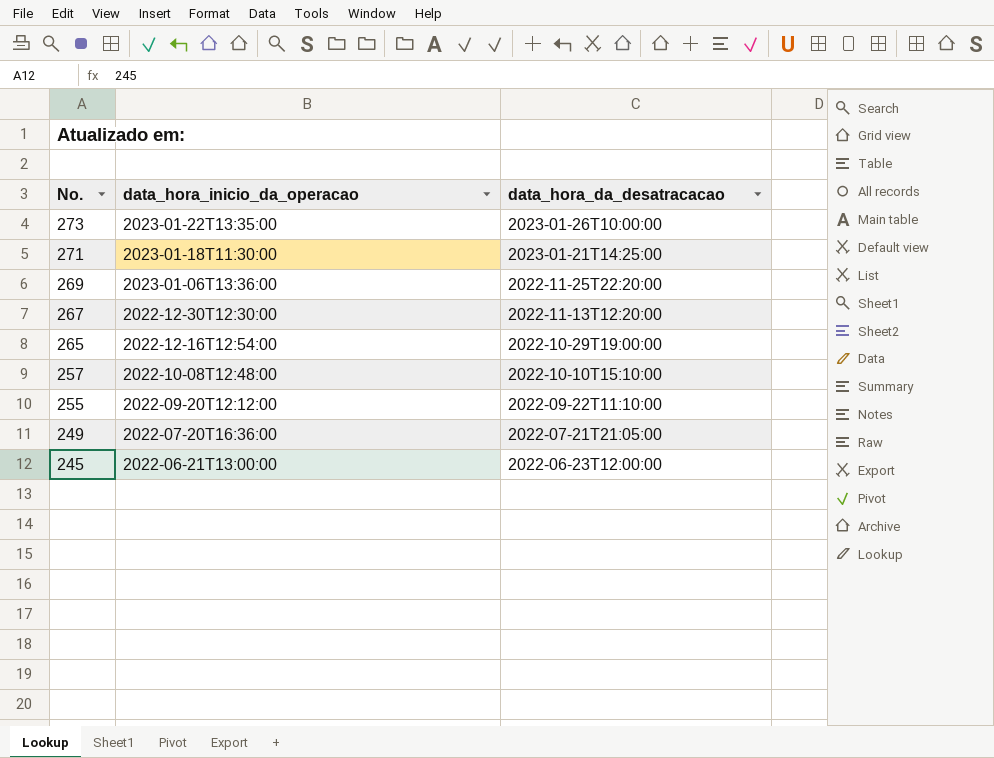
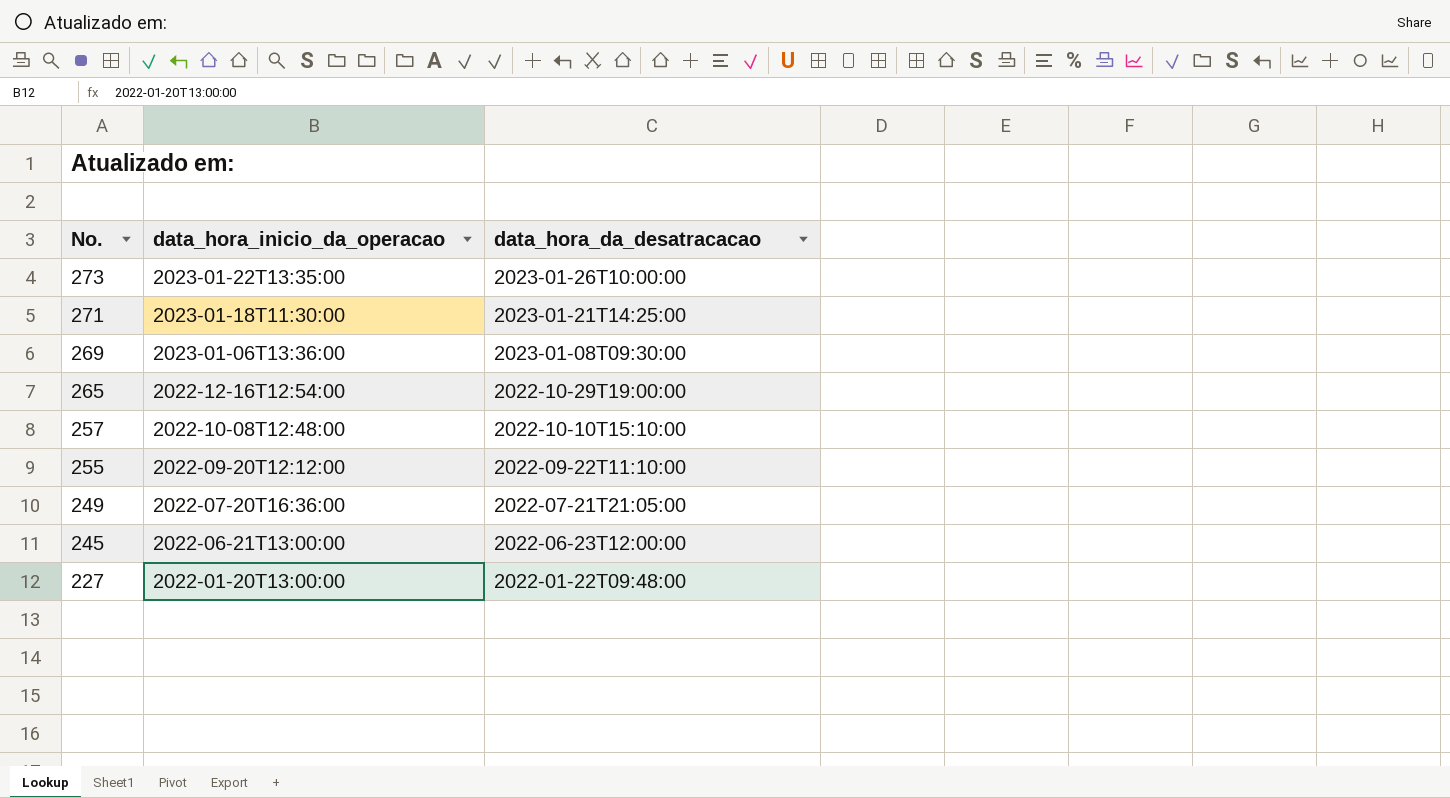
row 267: 2022-12-30T12:30:00 | 2022-11-13T12:20:00 -> none
269 | data_hora_da_desatracacao: 2022-11-25T22:20:00 -> 2023-01-08T09:30:00
row 227: none -> 2022-01-20T13:00:00 | 2022-01-22T09:48:00

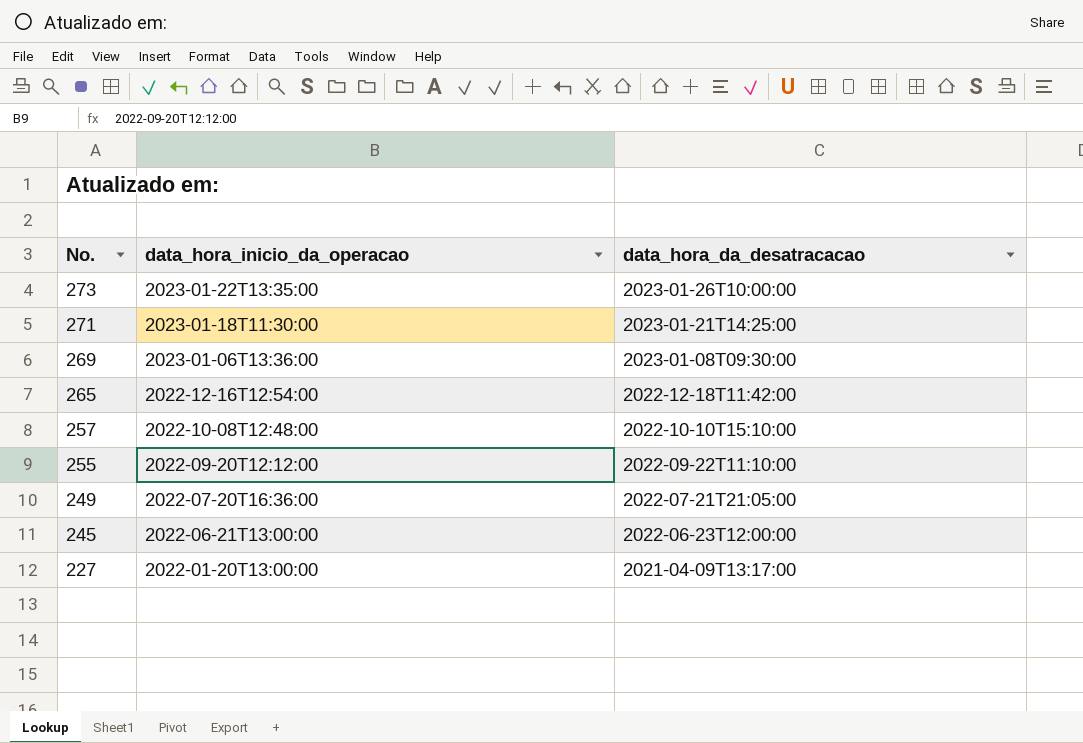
265 | data_hora_da_desatracacao: 2022-10-29T19:00:00 -> 2022-12-18T11:42:00
227 | data_hora_da_desatracacao: 2022-01-22T09:48:00 -> 2021-04-09T13:17:00

